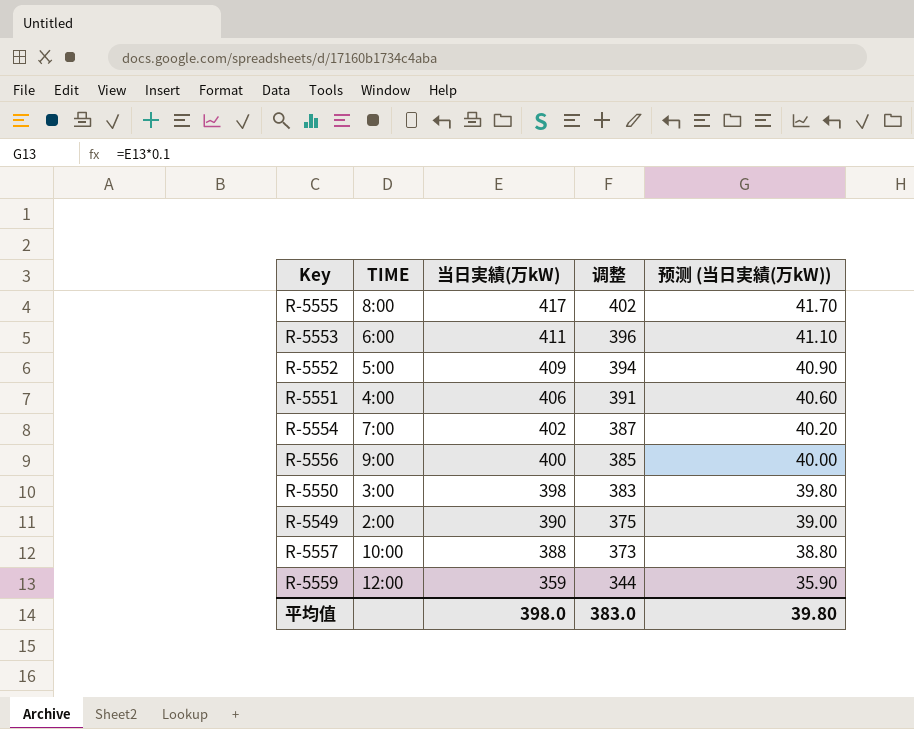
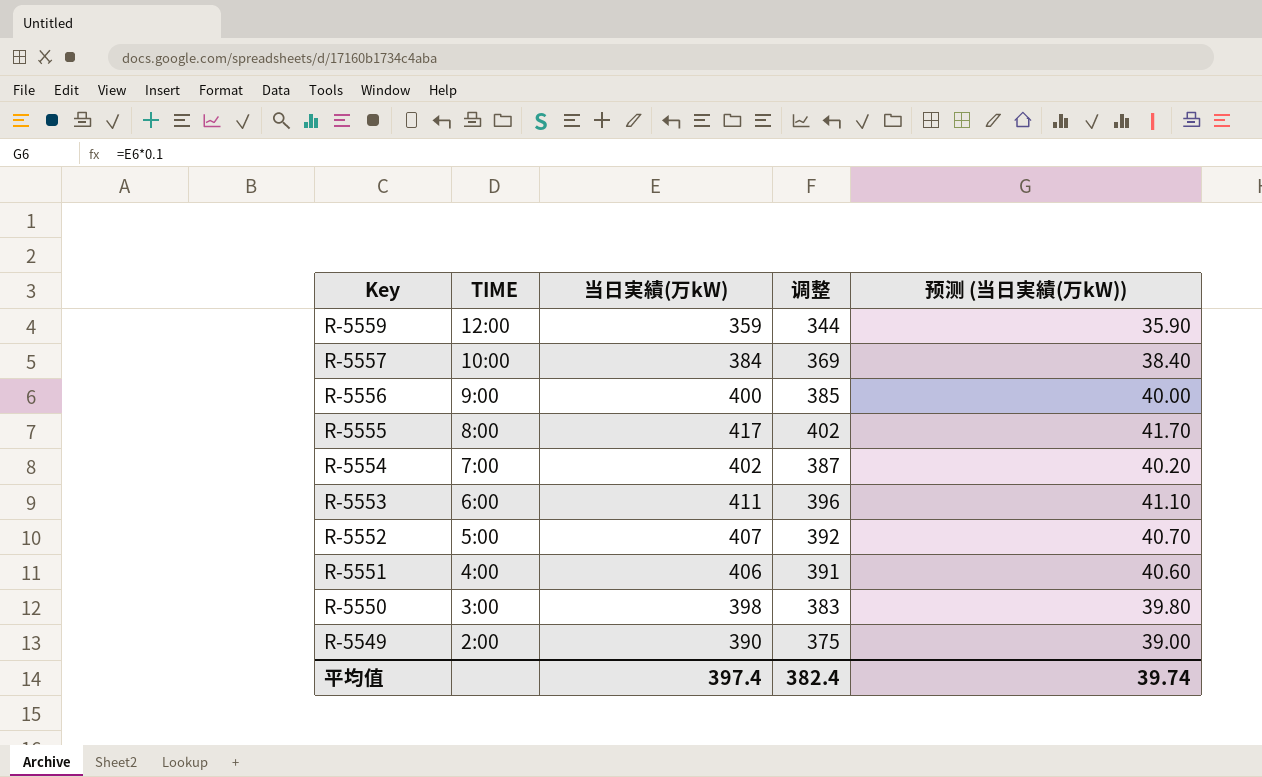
row order: 当日実績(万kW) descending -> Key descending
R-5557 | 当日実績(万kW): 388 -> 384
R-5557 | 调整: 373 -> 369
R-5557 | 预测 (当日実績(万kW)): 38.80 -> 38.40
R-5552 | 当日実績(万kW): 409 -> 407
R-5552 | 调整: 394 -> 392
R-5552 | 预测 (当日実績(万kW)): 40.90 -> 40.70
平均值 | 当日実績(万kW): 398.0 -> 397.4
平均值 | 调整: 383.0 -> 382.4
平均值 | 预测 (当日実績(万kW)): 39.80 -> 39.74

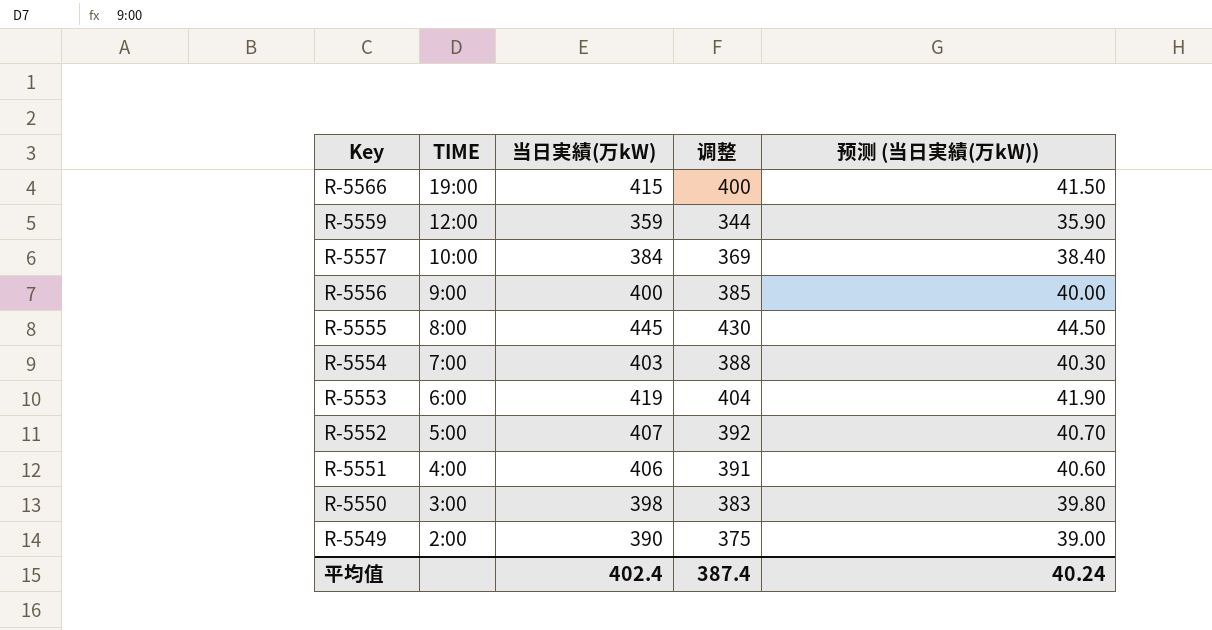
row R-5566: none -> 19:00 | 415 | 400 | 41.50
R-5555 | 当日実績(万kW): 417 -> 445
R-5555 | 调整: 402 -> 430
R-5555 | 预测 (当日実績(万kW)): 41.70 -> 44.50
R-5554 | 当日実績(万kW): 402 -> 403
R-5554 | 调整: 387 -> 388
R-5554 | 预测 (当日実績(万kW)): 40.20 -> 40.30
R-5553 | 当日実績(万kW): 411 -> 419
R-5553 | 调整: 396 -> 404
R-5553 | 预测 (当日実績(万kW)): 41.10 -> 41.90
平均值 | 当日実績(万kW): 397.4 -> 402.4
平均值 | 调整: 382.4 -> 387.4
平均值 | 预测 (当日実績(万kW)): 39.74 -> 40.24

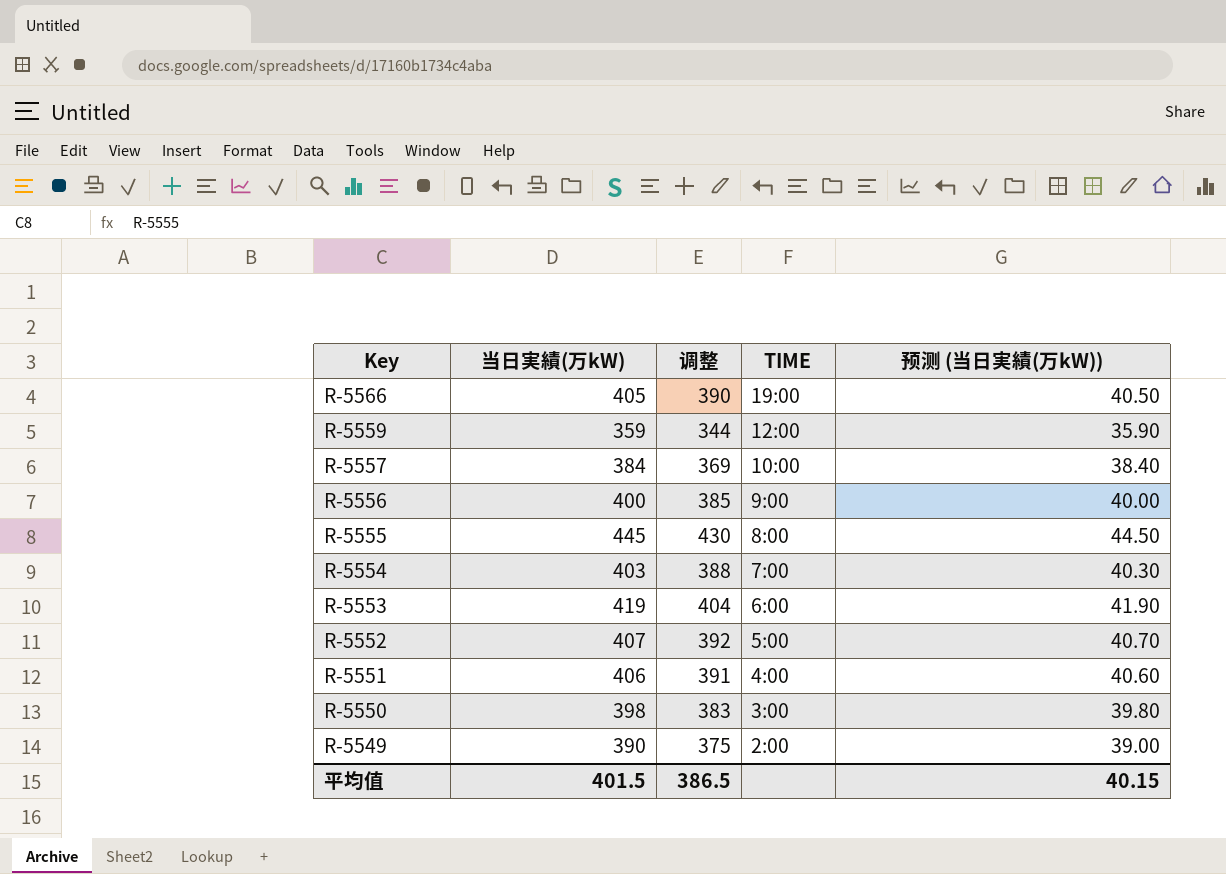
column TIME | position: 2 -> 4
R-5566 | 当日実績(万kW): 415 -> 405
R-5566 | 调整: 400 -> 390
R-5566 | 预测 (当日実績(万kW)): 41.50 -> 40.50
平均值 | 当日実績(万kW): 402.4 -> 401.5
平均值 | 调整: 387.4 -> 386.5
平均值 | 预测 (当日実績(万kW)): 40.24 -> 40.15

